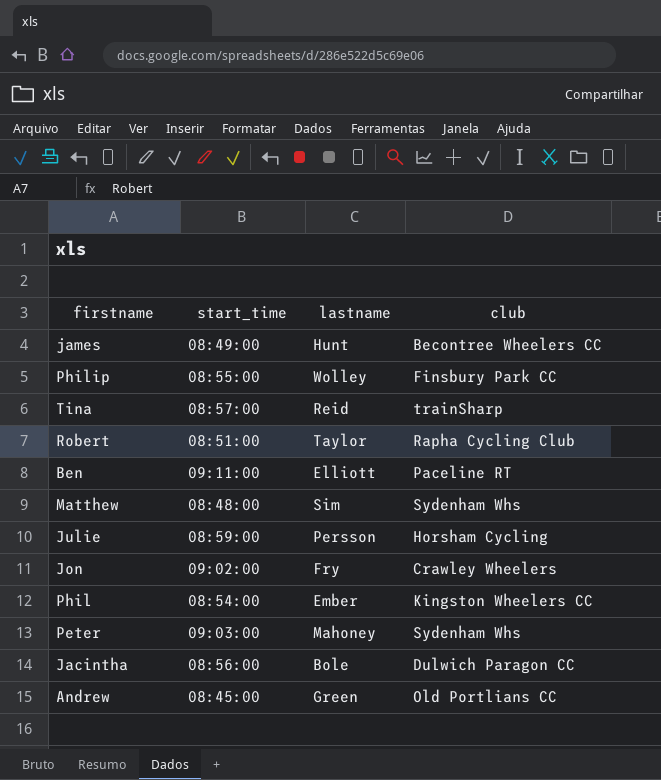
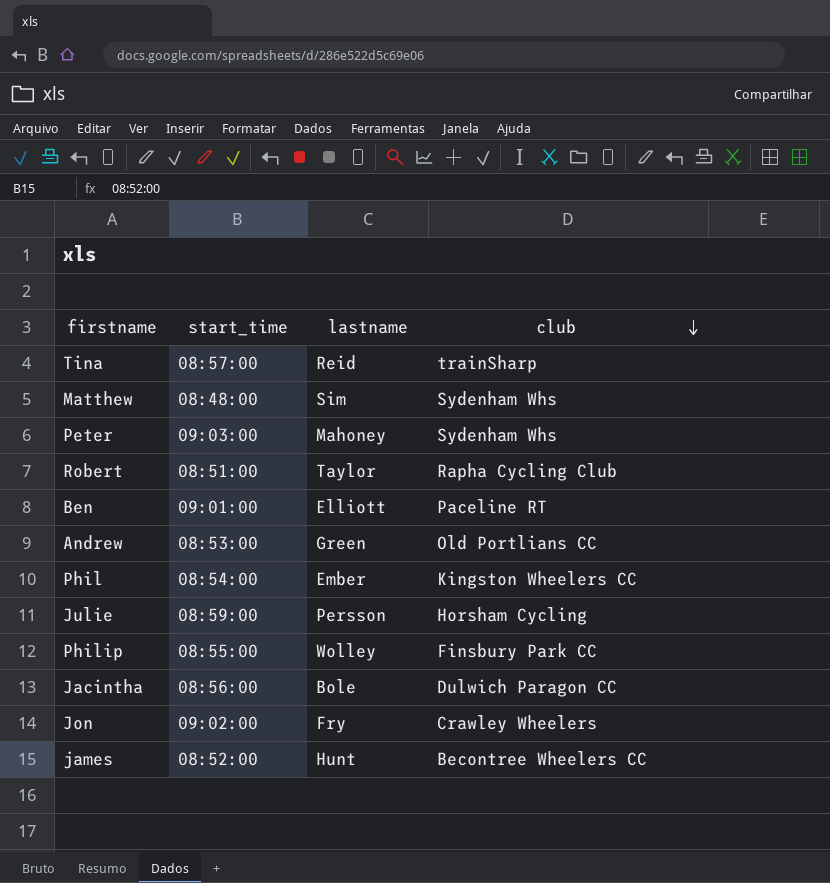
row order: none -> club descending
Ben | start_time: 09:11:00 -> 09:01:00
Andrew | start_time: 08:45:00 -> 08:53:00
james | start_time: 08:49:00 -> 08:52:00

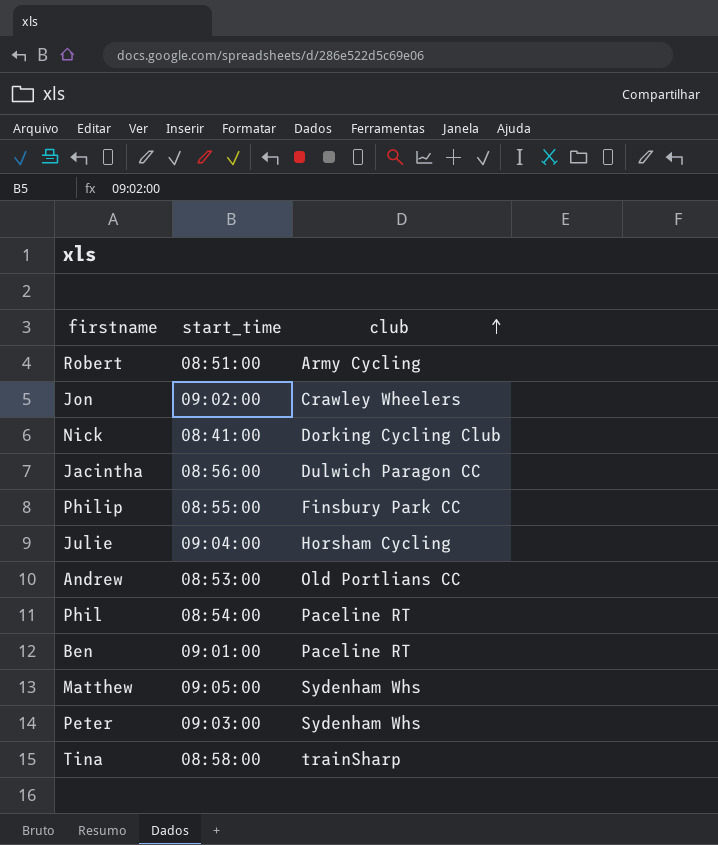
row order: club descending -> club ascending
column lastname | position: 3 -> none
row james: 08:52:00 | Hunt | Becontree Wheelers CC -> none
Robert | club: Rapha Cycling Club -> Army Cycling
row Nick: none -> 08:41:00 | Dorking Cycling Club
Julie | start_time: 08:59:00 -> 09:04:00
Phil | club: Kingston Wheelers CC -> Paceline RT
Matthew | start_time: 08:48:00 -> 09:05:00
Tina | start_time: 08:57:00 -> 08:58:00

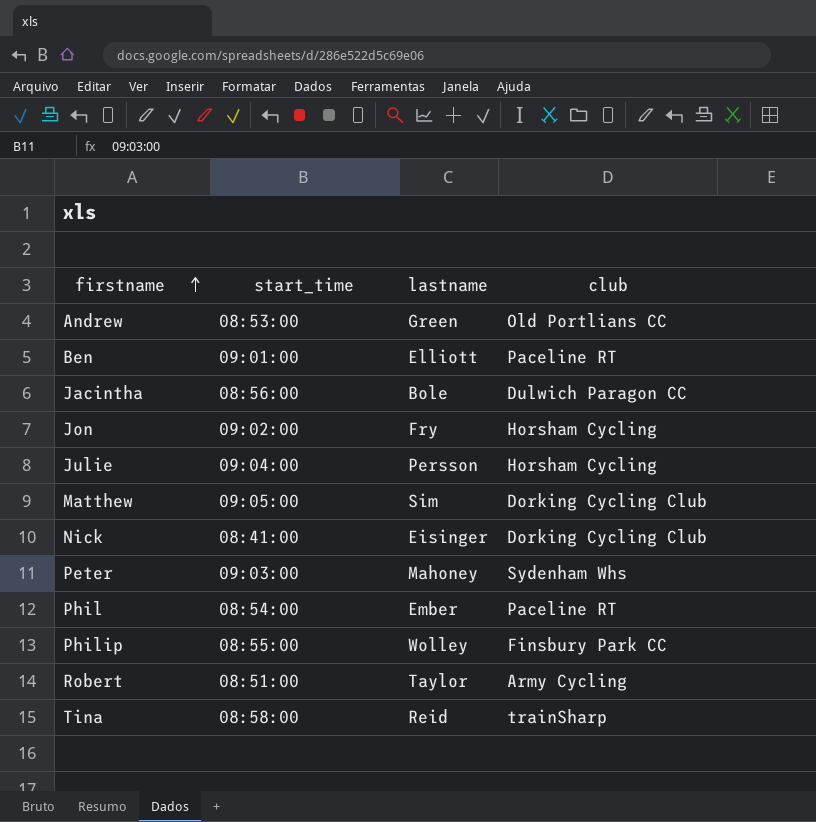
row order: club ascending -> firstname ascending
column lastname | position: none -> 3
Jon | club: Crawley Wheelers -> Horsham Cycling
Matthew | club: Sydenham Whs -> Dorking Cycling Club

